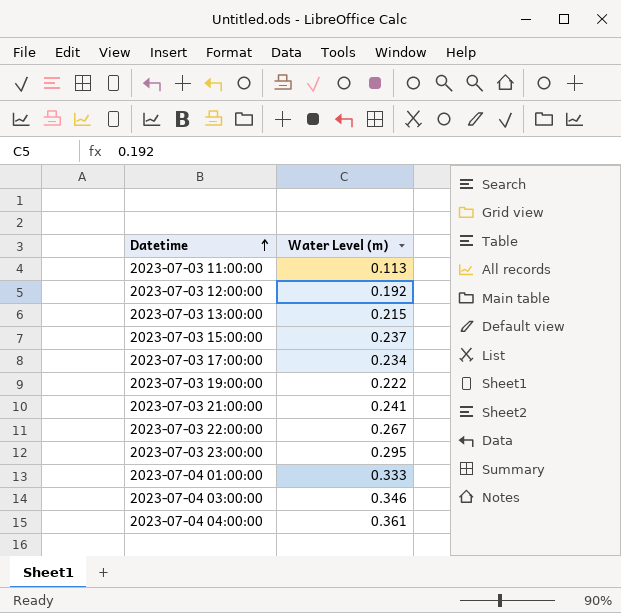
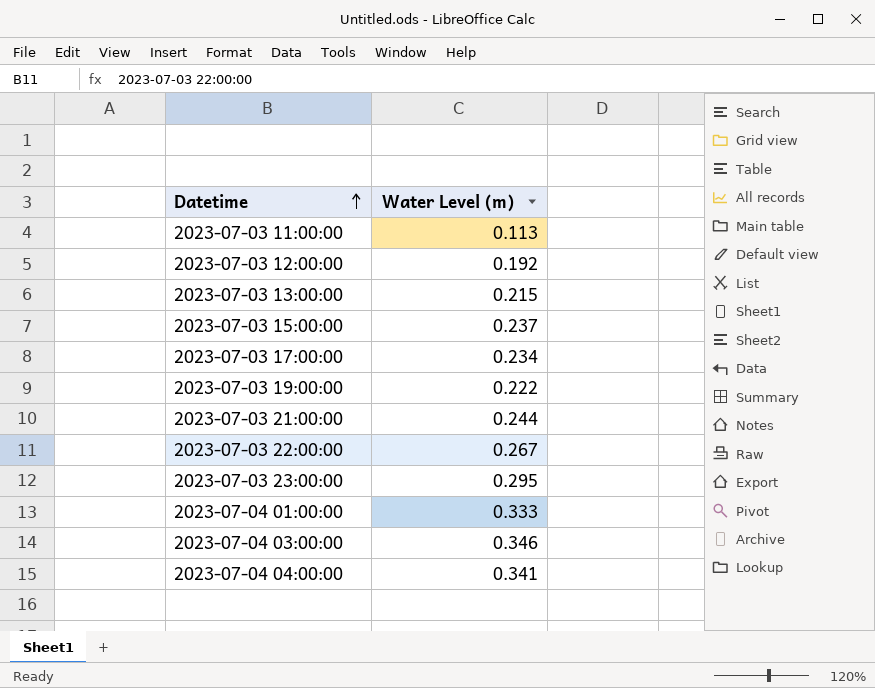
2023-07-03 21:00:00 | Water Level (m): 0.241 -> 0.244
2023-07-04 04:00:00 | Water Level (m): 0.361 -> 0.341

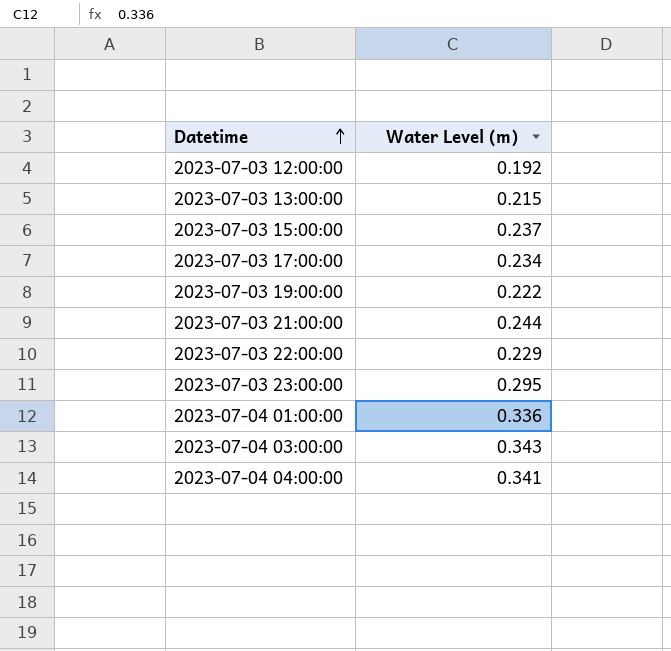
row 2023-07-03 11:00:00: 0.113 -> none
2023-07-03 22:00:00 | Water Level (m): 0.267 -> 0.229
2023-07-04 01:00:00 | Water Level (m): 0.333 -> 0.336
2023-07-04 03:00:00 | Water Level (m): 0.346 -> 0.343

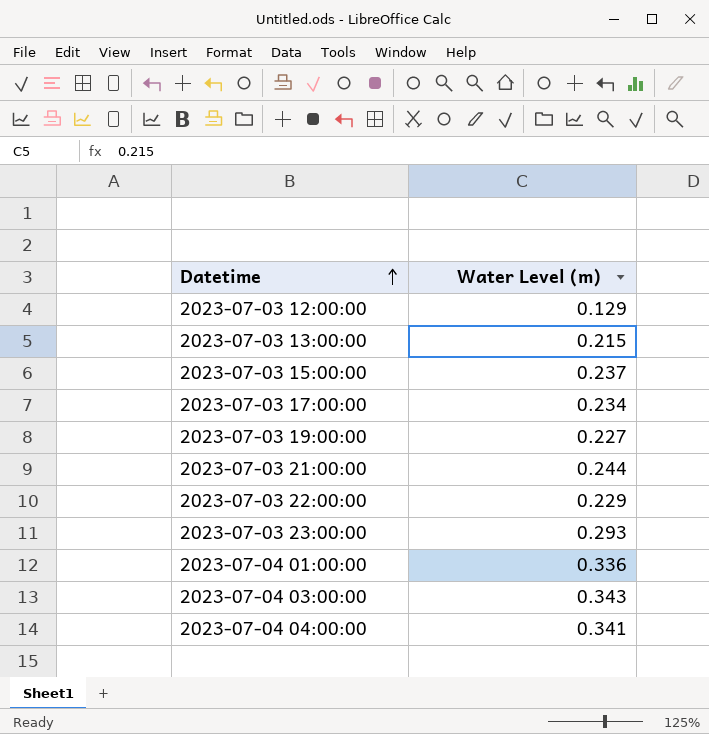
2023-07-03 12:00:00 | Water Level (m): 0.192 -> 0.129
2023-07-03 19:00:00 | Water Level (m): 0.222 -> 0.227
2023-07-03 23:00:00 | Water Level (m): 0.295 -> 0.293

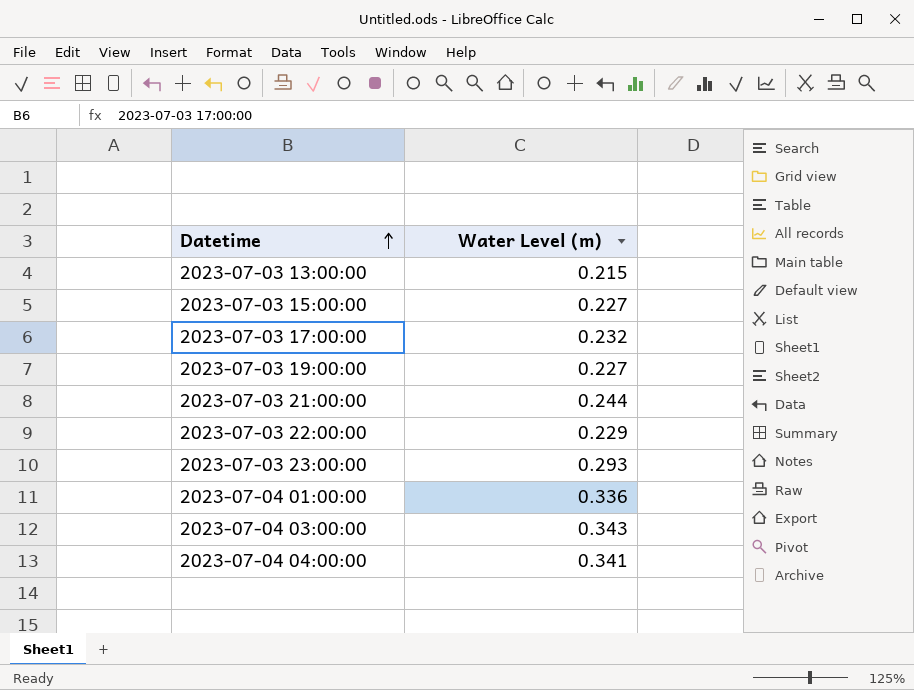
row 2023-07-03 12:00:00: 0.129 -> none
2023-07-03 15:00:00 | Water Level (m): 0.237 -> 0.227
2023-07-03 17:00:00 | Water Level (m): 0.234 -> 0.232

